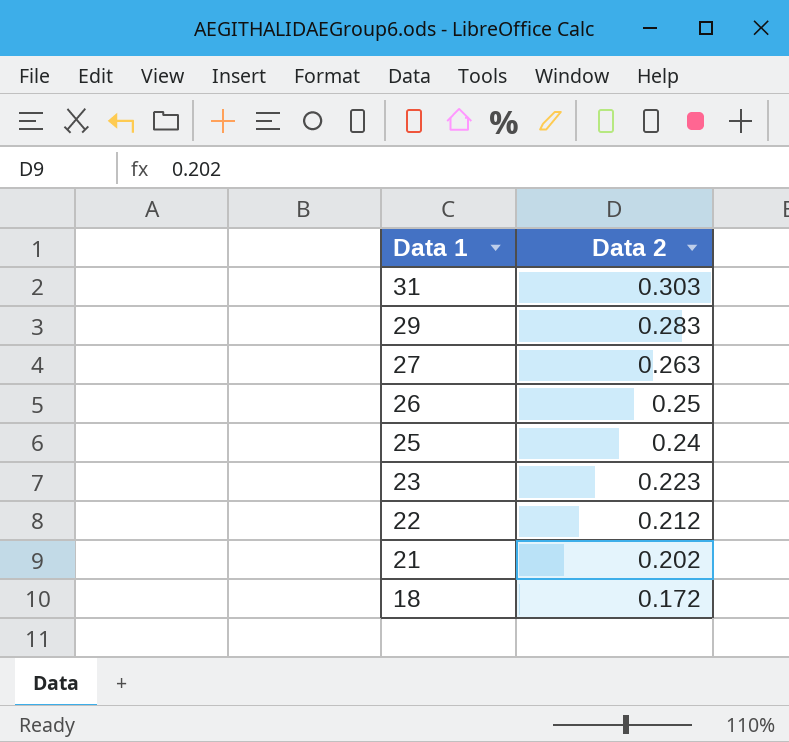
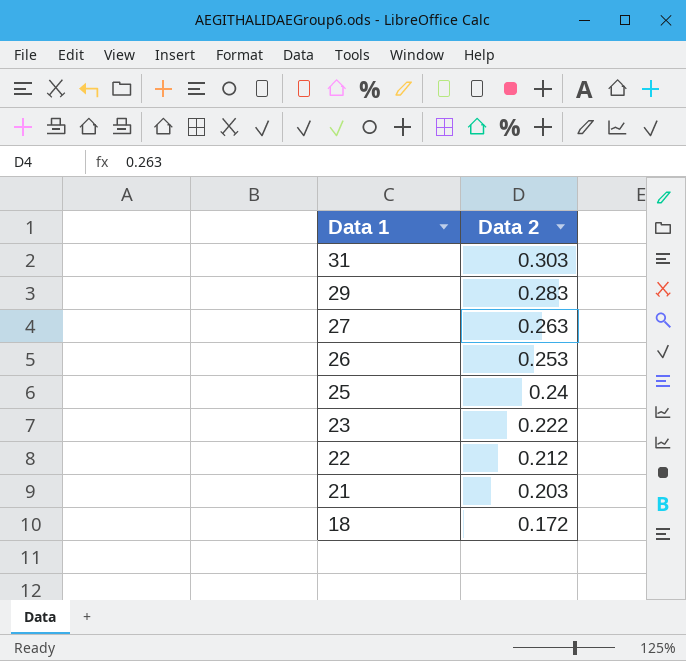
26 | Data 2: 0.25 -> 0.253
23 | Data 2: 0.223 -> 0.222
21 | Data 2: 0.202 -> 0.203

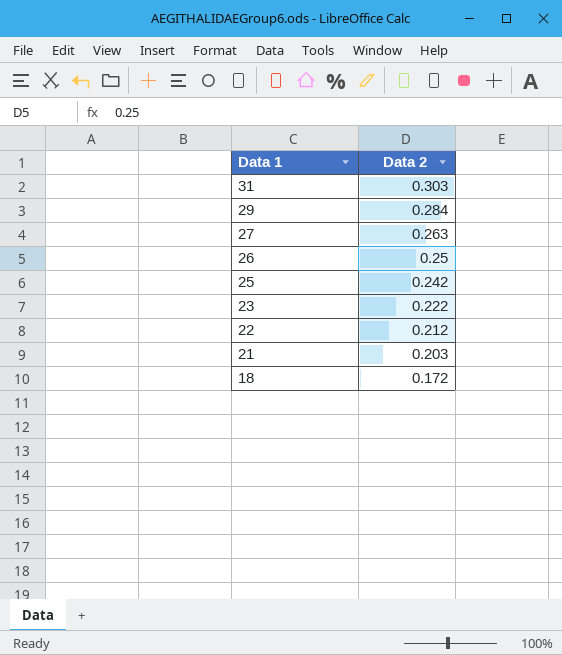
29 | Data 2: 0.283 -> 0.284
26 | Data 2: 0.253 -> 0.25
25 | Data 2: 0.24 -> 0.242

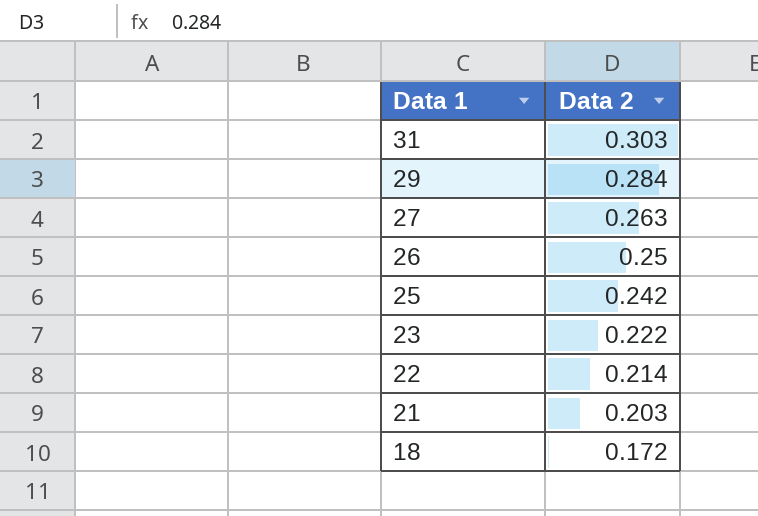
22 | Data 2: 0.212 -> 0.214

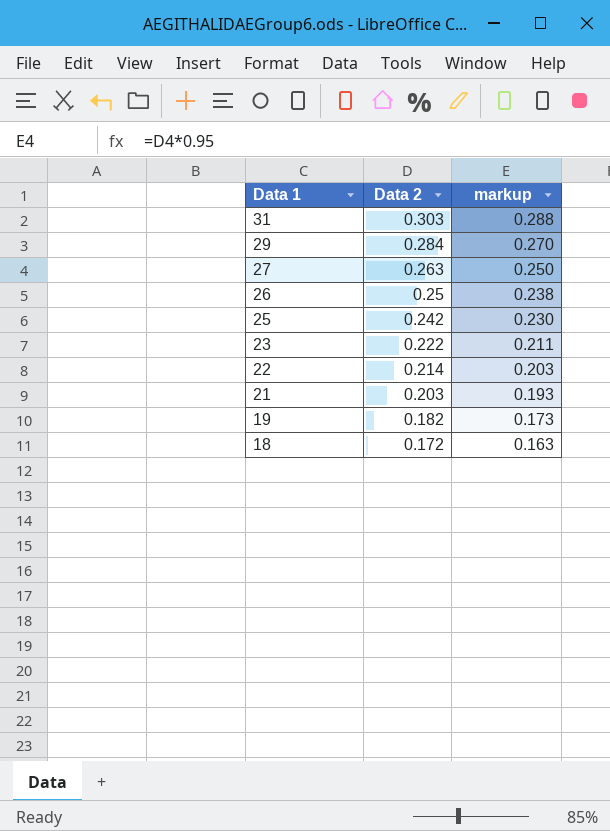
column markup | formula: none -> [Data 2] * 0.95
row 19: none -> 0.182 | 0.173

